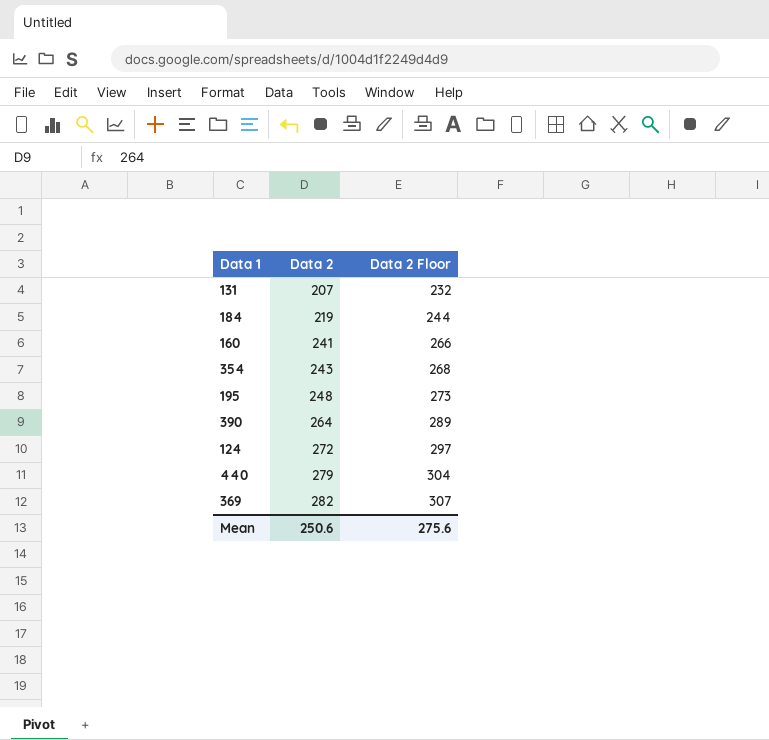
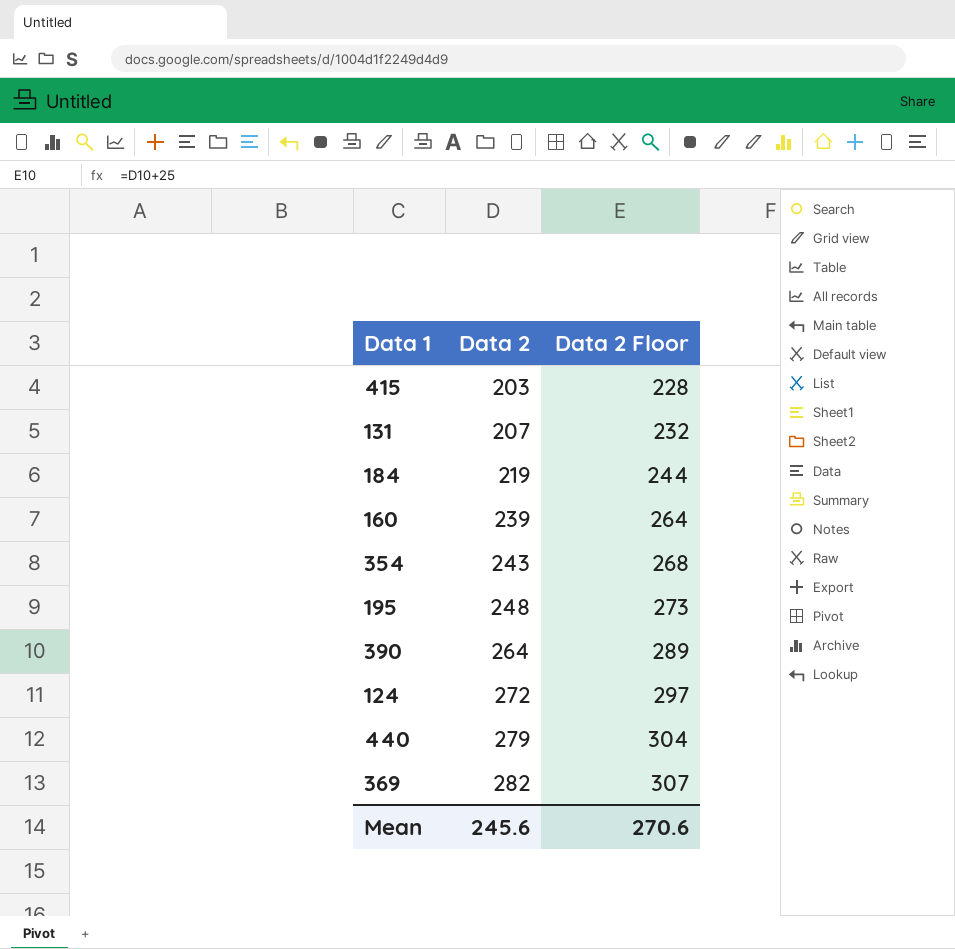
row 415: none -> 203 | 228
160 | Data 2: 241 -> 239
160 | Data 2 Floor: 266 -> 264
Mean | Data 2: 250.6 -> 245.6
Mean | Data 2 Floor: 275.6 -> 270.6

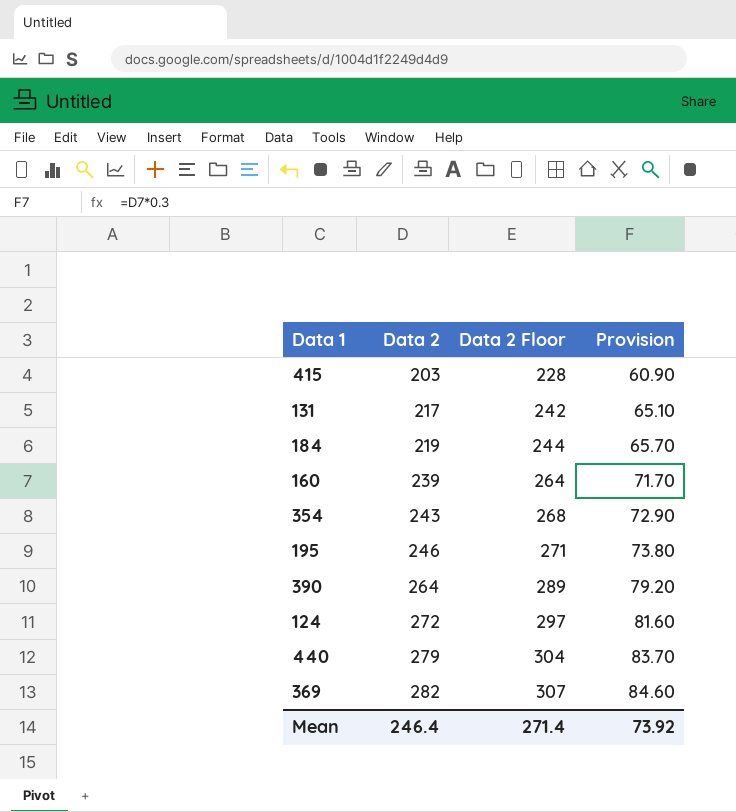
column Provision | formula: none -> [Data 2] * 0.3
131 | Data 2: 207 -> 217
131 | Data 2 Floor: 232 -> 242
195 | Data 2: 248 -> 246
195 | Data 2 Floor: 273 -> 271
Mean | Data 2: 245.6 -> 246.4
Mean | Data 2 Floor: 270.6 -> 271.4

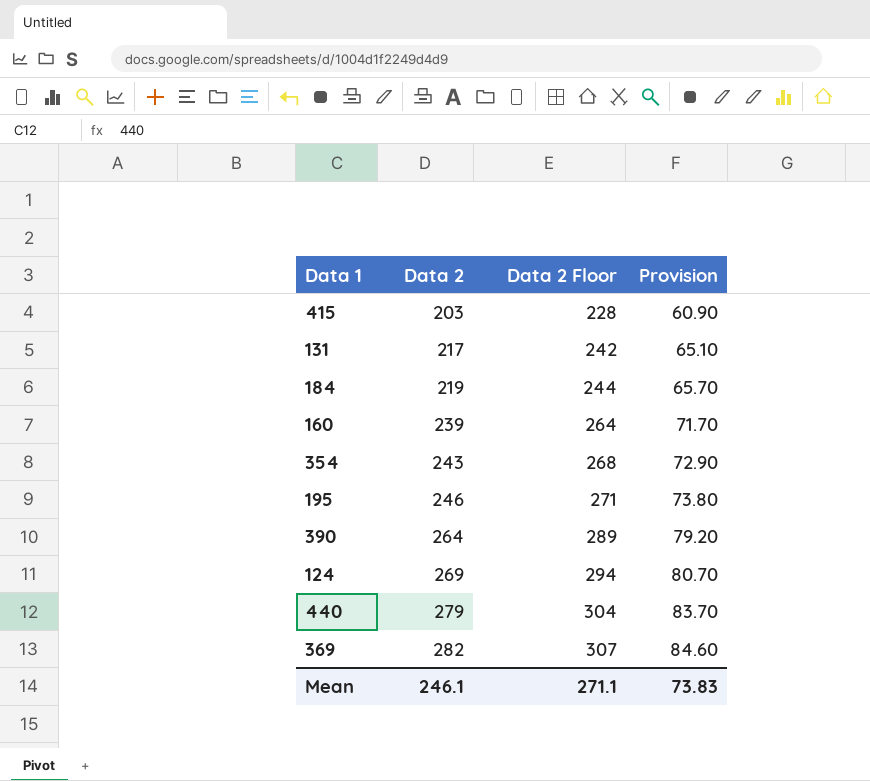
124 | Data 2: 272 -> 269
124 | Data 2 Floor: 297 -> 294
124 | Provision: 81.60 -> 80.70
Mean | Data 2: 246.4 -> 246.1
Mean | Data 2 Floor: 271.4 -> 271.1
Mean | Provision: 73.92 -> 73.83

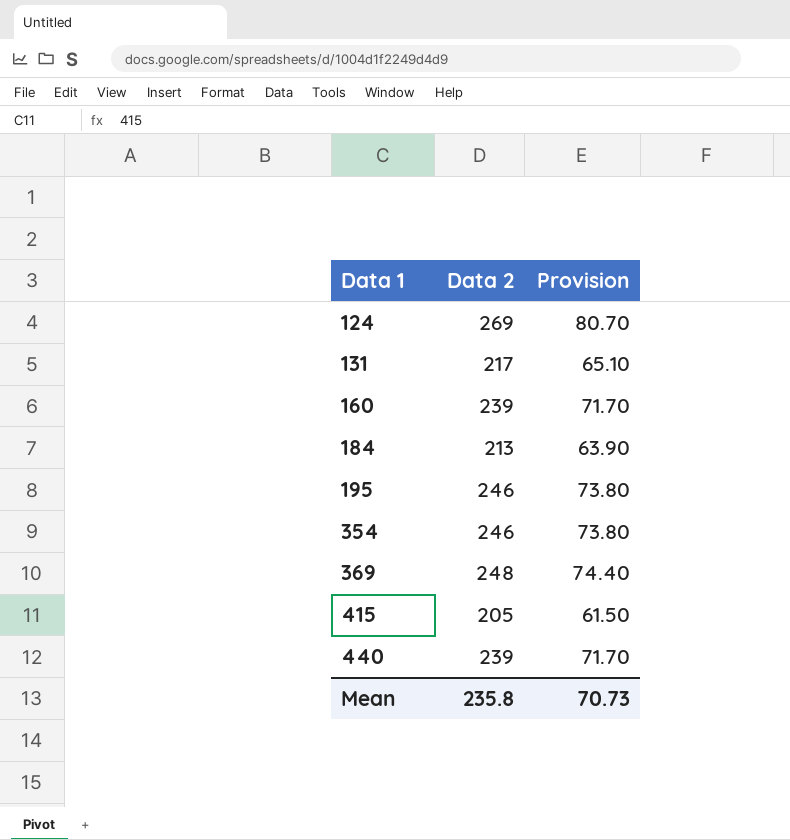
row order: Data 2 ascending -> Data 1 ascending
column Data 2 Floor | formula: [Data 2] + 25 -> none
row 390: 264 | 289 | 79.20 -> none
184 | Data 2: 219 -> 213
184 | Provision: 65.70 -> 63.90
354 | Data 2: 243 -> 246
354 | Provision: 72.90 -> 73.80
369 | Data 2: 282 -> 248
369 | Provision: 84.60 -> 74.40
415 | Data 2: 203 -> 205
415 | Provision: 60.90 -> 61.50
440 | Data 2: 279 -> 239
440 | Provision: 83.70 -> 71.70
Mean | Data 2: 246.1 -> 235.8
Mean | Provision: 73.83 -> 70.73

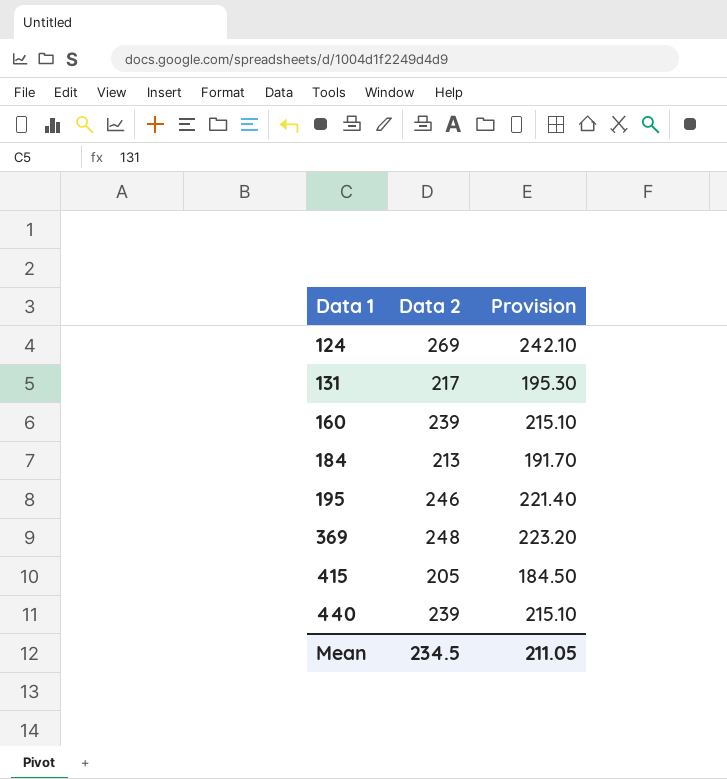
column Provision | formula: [Data 2] * 0.3 -> [Data 2] * 0.9
row 354: 246 | 73.80 -> none
Mean | Data 2: 235.8 -> 234.5
Mean | Provision: 70.73 -> 211.05

